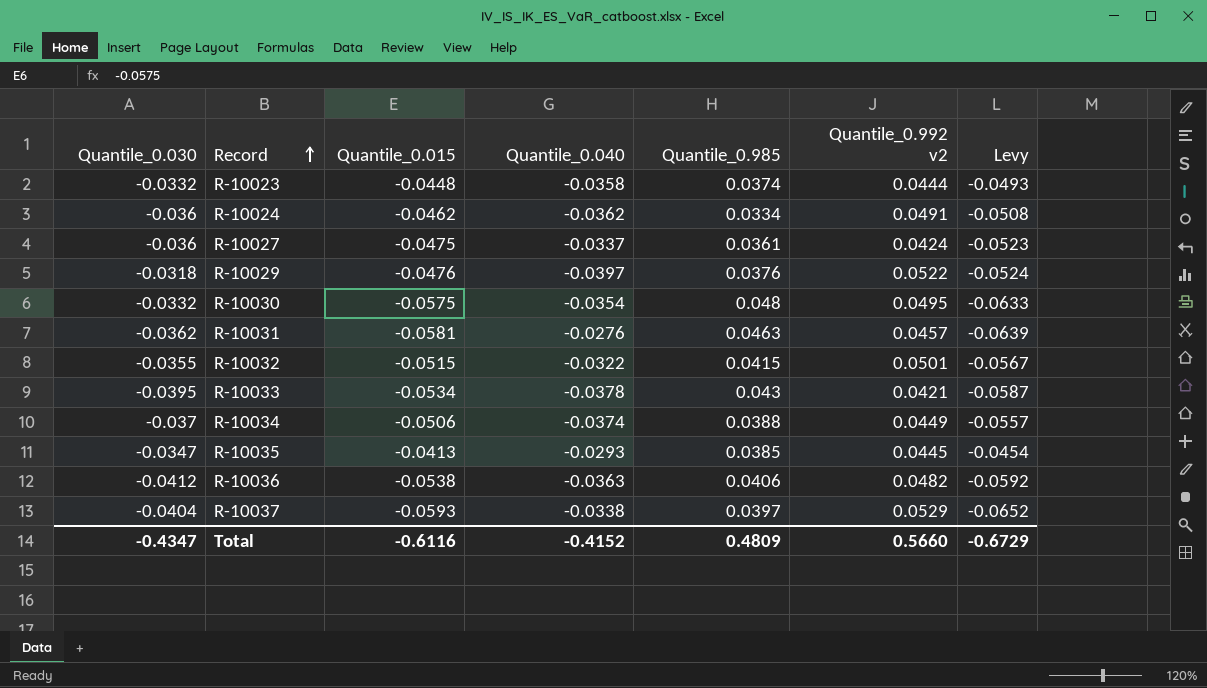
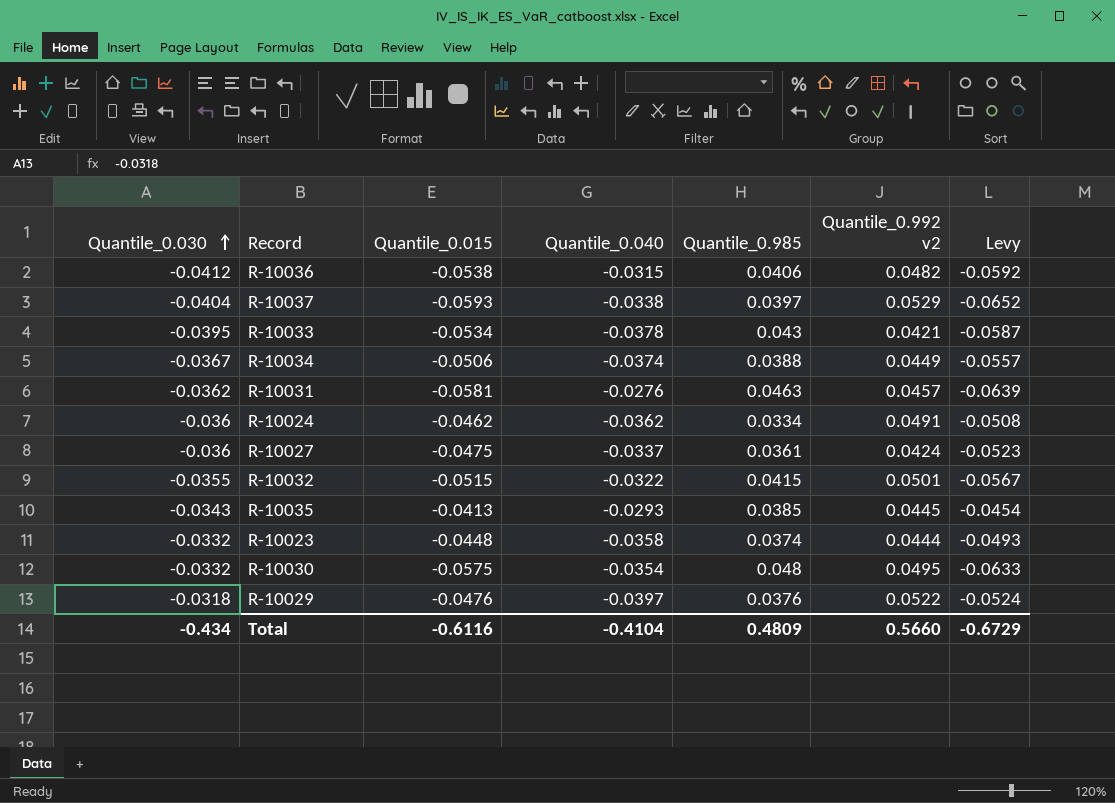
row order: Record ascending -> Quantile_0.030 ascending
R-10036 | Quantile_0.040: -0.0363 -> -0.0315
R-10034 | Quantile_0.030: -0.037 -> -0.0367
R-10035 | Quantile_0.030: -0.0347 -> -0.0343
Total | Quantile_0.030: -0.4347 -> -0.434
Total | Quantile_0.040: -0.4152 -> -0.4104

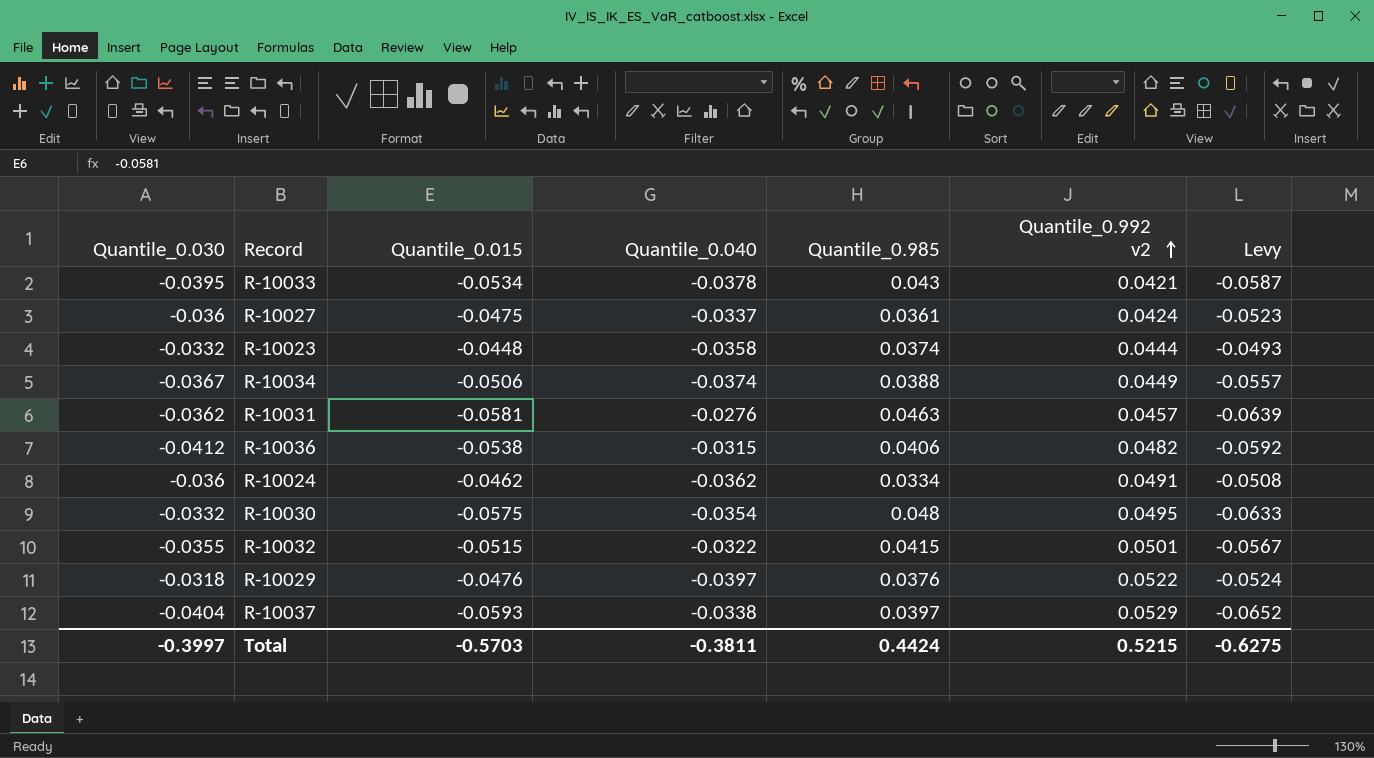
row order: Quantile_0.030 ascending -> Quantile_0.992 v2 ascending
row R-10035: -0.0343 | -0.0413 | -0.0293 | 0.0385 | 0.0445 | -0.0454 -> none
Total | Quantile_0.030: -0.434 -> -0.3997
Total | Quantile_0.015: -0.6116 -> -0.5703
Total | Quantile_0.040: -0.4104 -> -0.3811
Total | Quantile_0.985: 0.4809 -> 0.4424
Total | Quantile_0.992 v2: 0.5660 -> 0.5215
Total | Levy: -0.6729 -> -0.6275

